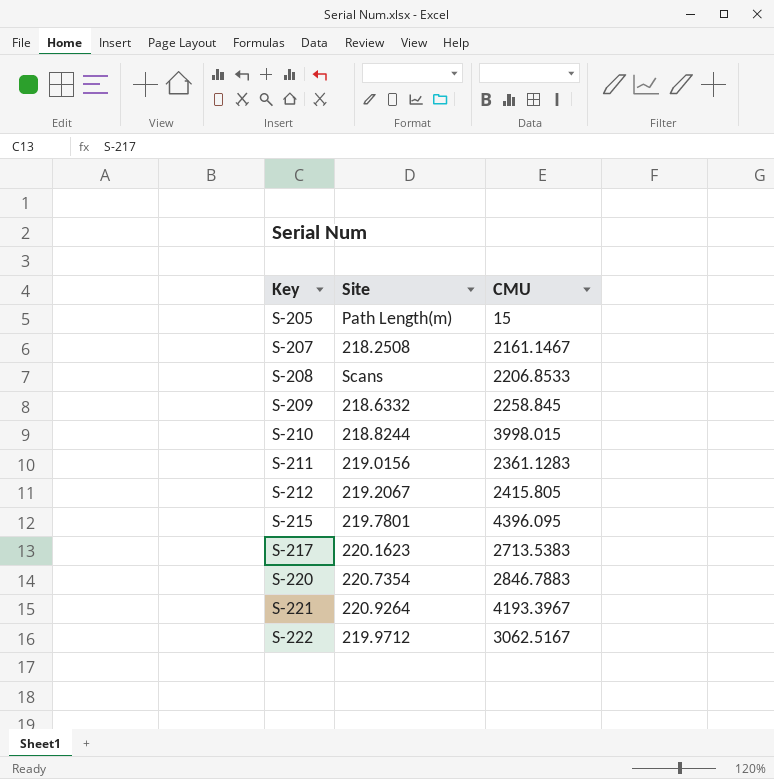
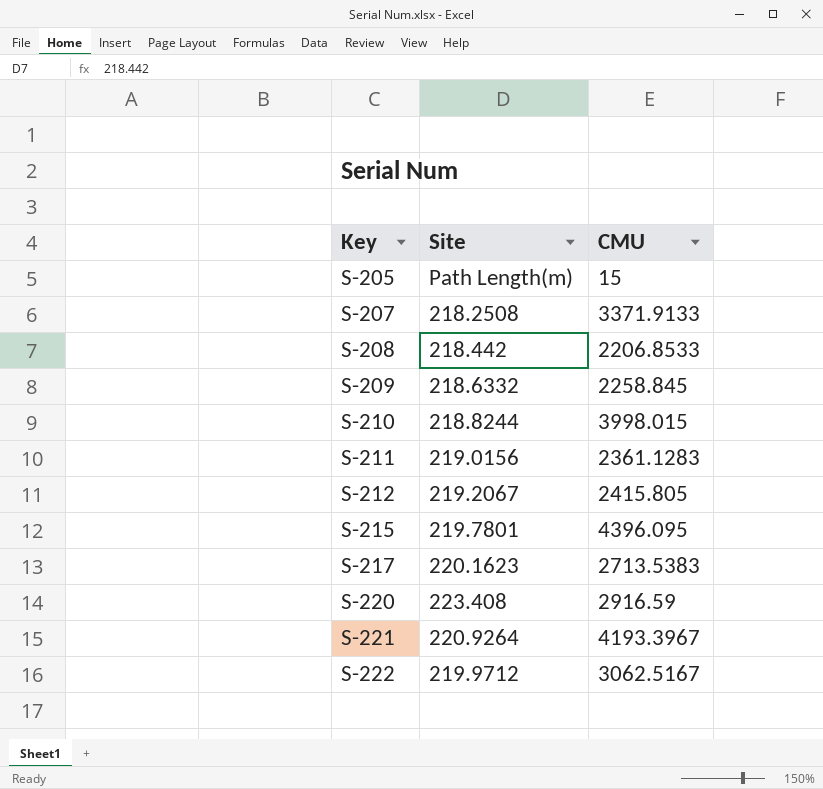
S-207 | CMU: 2161.1467 -> 3371.9133
S-208 | Site: Scans -> 218.442
S-220 | Site: 220.7354 -> 223.408
S-220 | CMU: 2846.7883 -> 2916.59

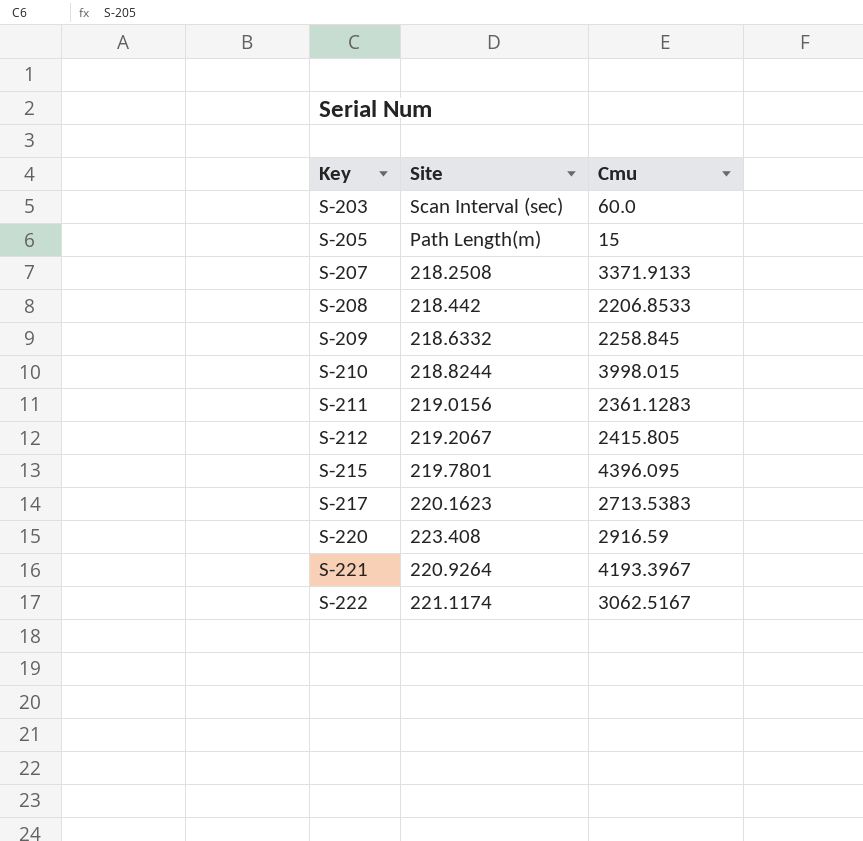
column name: CMU -> Cmu
row S-203: none -> Scan Interval (sec) | 60.0
S-222 | Site: 219.9712 -> 221.1174

